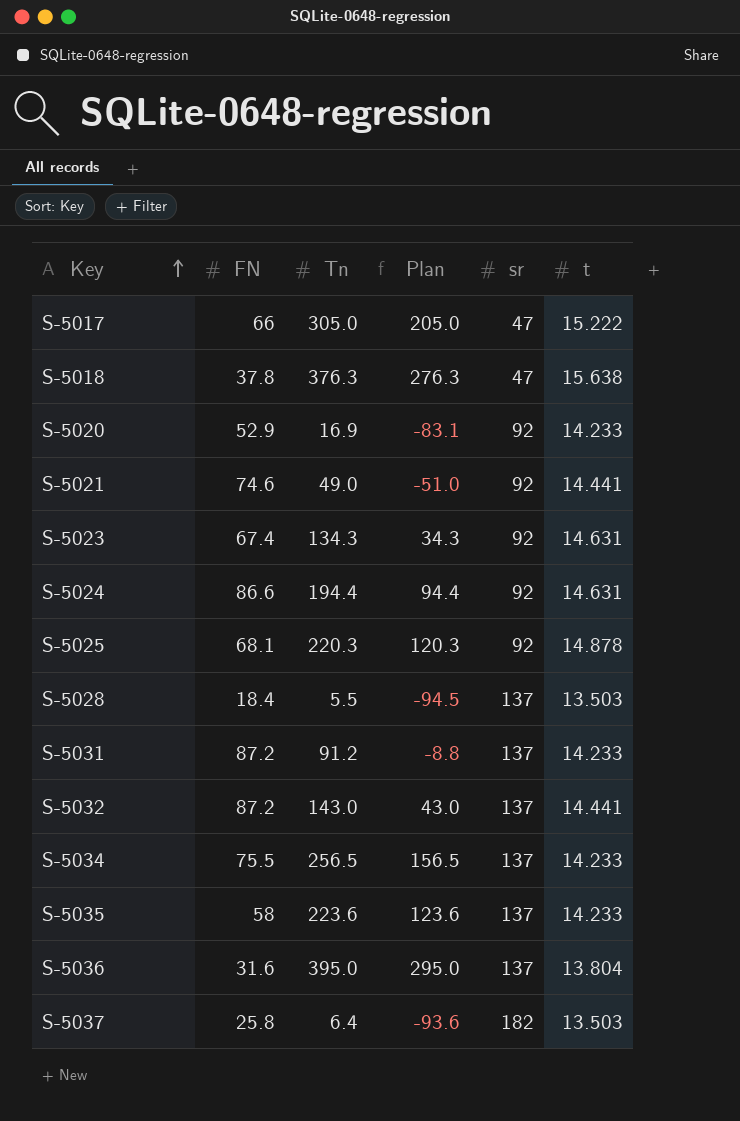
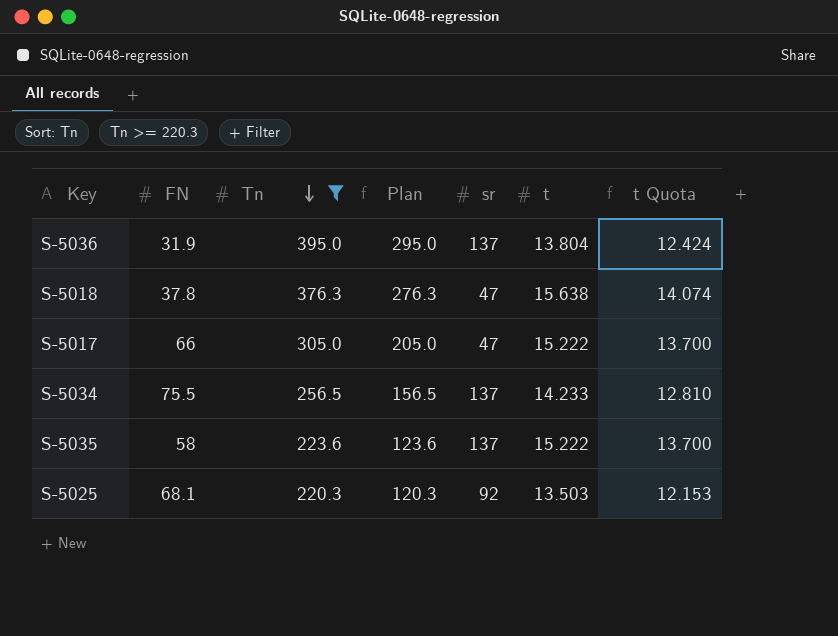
filter: none -> Tn >= 220.3
row order: Key ascending -> Tn descending
column t Quota | formula: none -> [t] * 0.9
S-5036 | FN: 31.6 -> 31.9
S-5035 | t: 14.233 -> 15.222
S-5025 | t: 14.878 -> 13.503

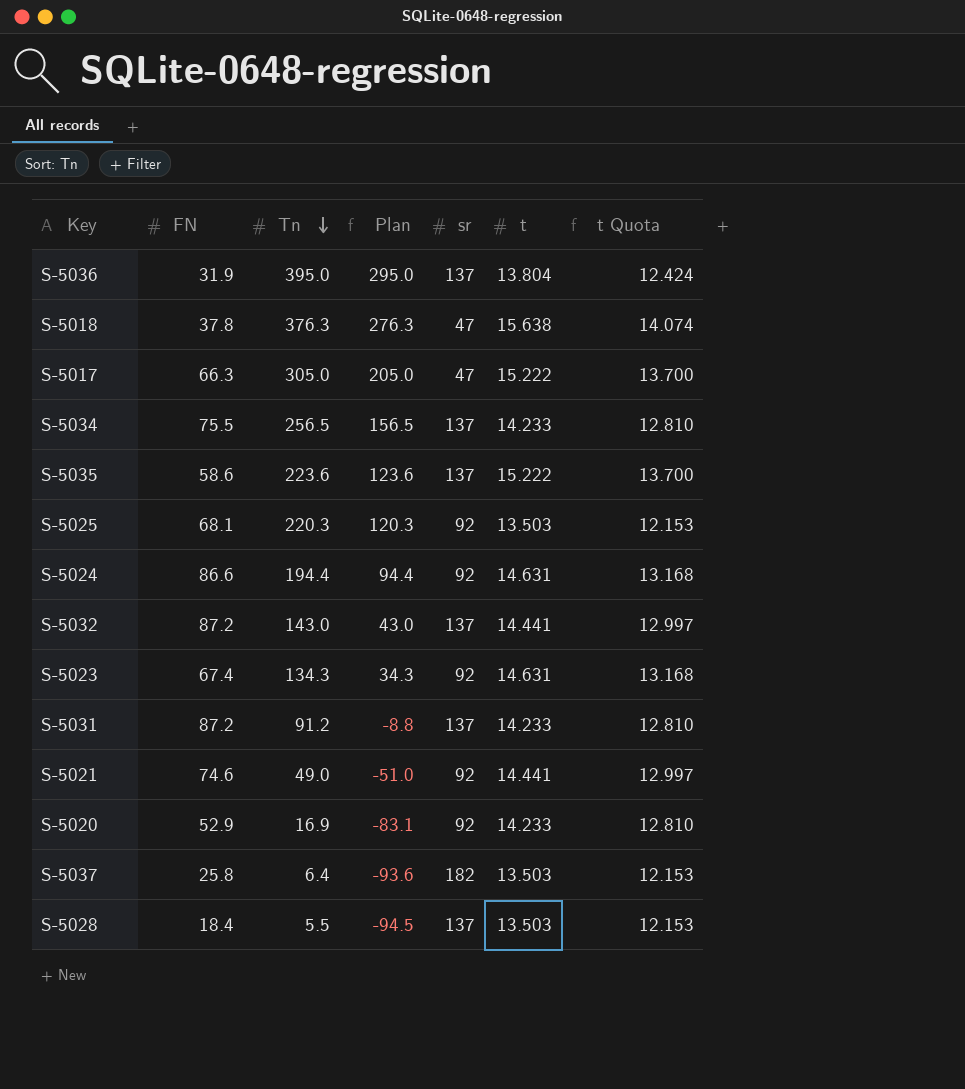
filter: Tn >= 220.3 -> none
S-5017 | FN: 66 -> 66.3
S-5035 | FN: 58 -> 58.6

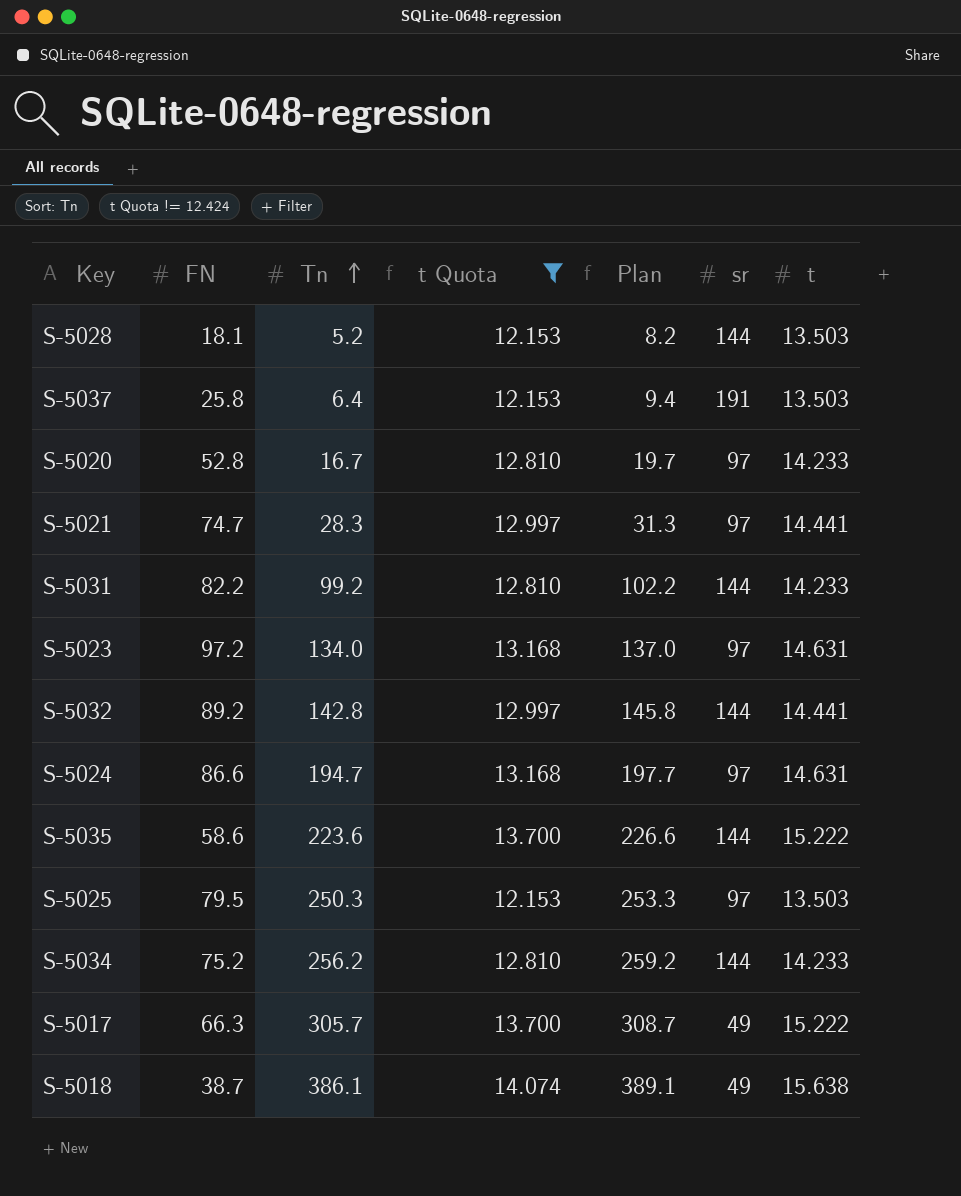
filter: none -> t Quota != 12.424
row order: Tn descending -> Tn ascending
column t Quota | position: 7 -> 4
column Plan | formula: [Tn] - 100 -> [Tn] + 3
S-5028 | FN: 18.4 -> 18.1
S-5028 | Tn: 5.5 -> 5.2
S-5028 | sr: 137 -> 144
S-5037 | sr: 182 -> 191
S-5020 | FN: 52.9 -> 52.8
S-5020 | Tn: 16.9 -> 16.7
S-5020 | sr: 92 -> 97
S-5021 | FN: 74.6 -> 74.7
S-5021 | Tn: 49.0 -> 28.3
S-5021 | sr: 92 -> 97
S-5031 | FN: 87.2 -> 82.2
S-5031 | Tn: 91.2 -> 99.2
S-5031 | sr: 137 -> 144
S-5023 | FN: 67.4 -> 97.2
S-5023 | Tn: 134.3 -> 134.0
S-5023 | sr: 92 -> 97
S-5032 | FN: 87.2 -> 89.2
S-5032 | Tn: 143.0 -> 142.8
S-5032 | sr: 137 -> 144
S-5024 | Tn: 194.4 -> 194.7
S-5024 | sr: 92 -> 97
S-5035 | sr: 137 -> 144
S-5025 | FN: 68.1 -> 79.5
S-5025 | Tn: 220.3 -> 250.3
S-5025 | sr: 92 -> 97
S-5034 | FN: 75.5 -> 75.2
S-5034 | Tn: 256.5 -> 256.2
S-5034 | sr: 137 -> 144
S-5017 | Tn: 305.0 -> 305.7
S-5017 | sr: 47 -> 49
S-5018 | FN: 37.8 -> 38.7
S-5018 | Tn: 376.3 -> 386.1
S-5018 | sr: 47 -> 49

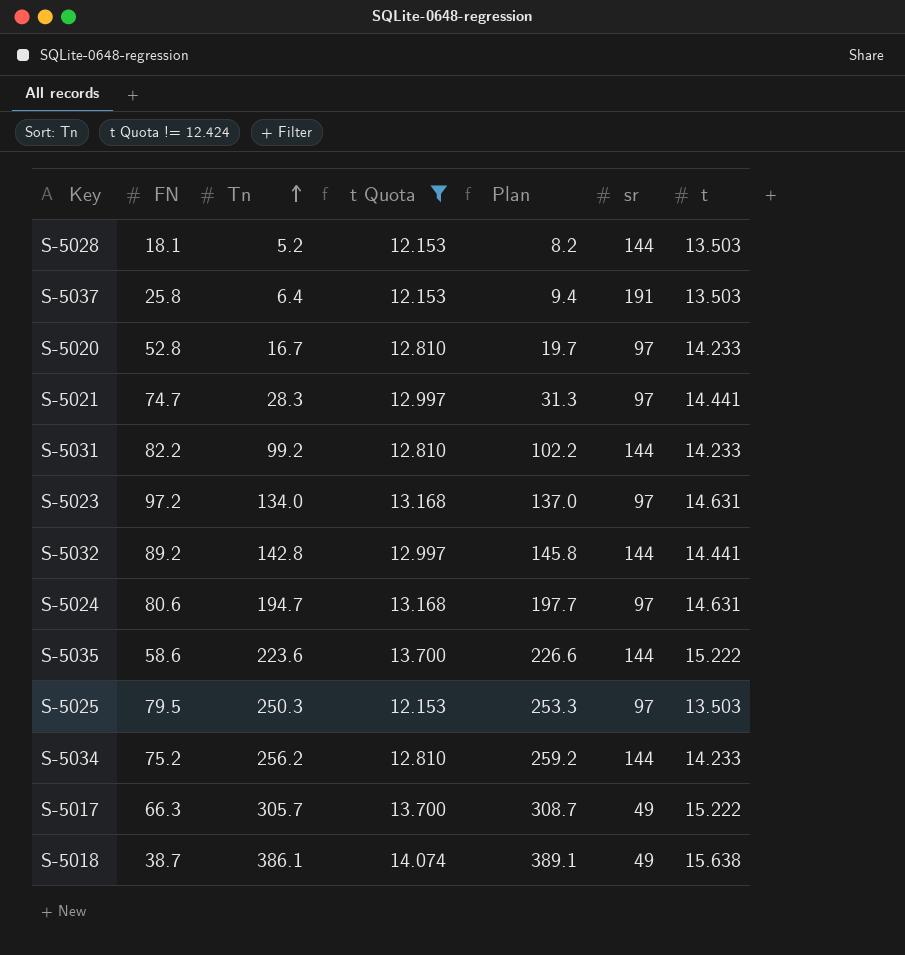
S-5024 | FN: 86.6 -> 80.6

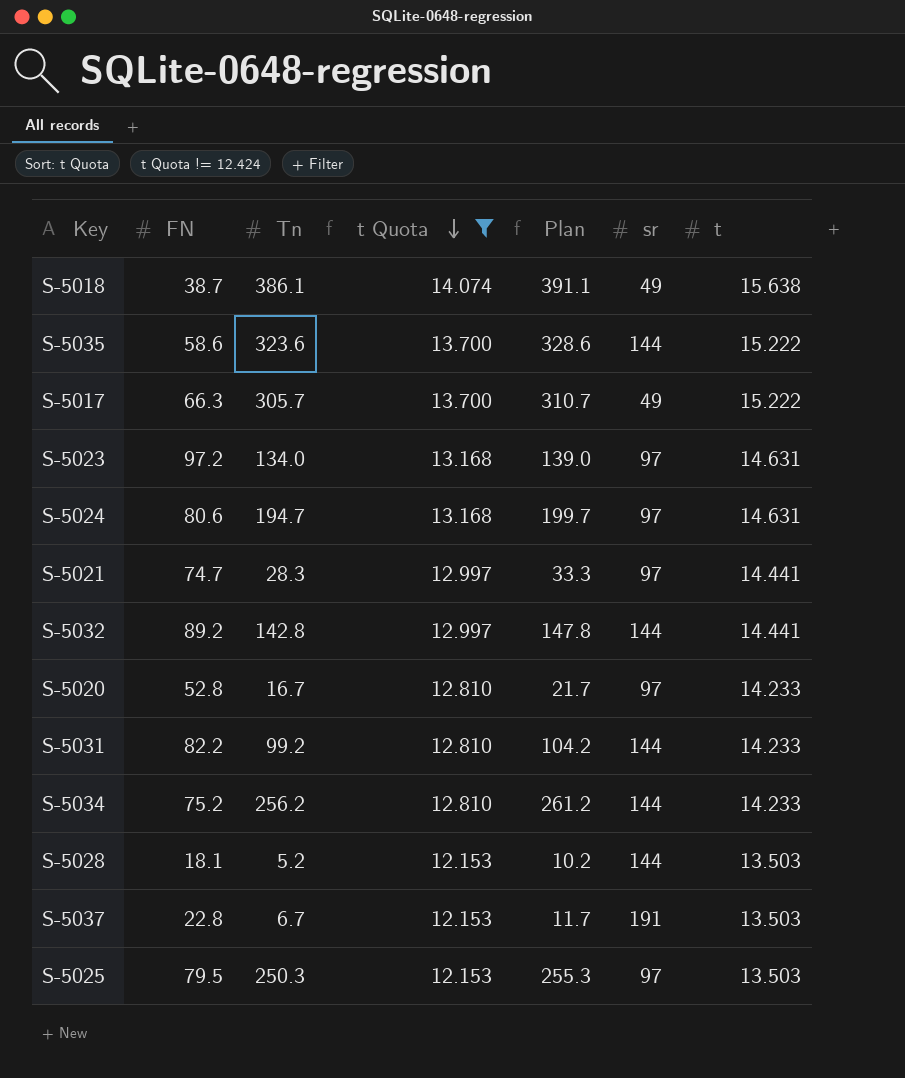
row order: Tn ascending -> t Quota descending
column Plan | formula: [Tn] + 3 -> [Tn] + 5
S-5035 | Tn: 223.6 -> 323.6
S-5037 | FN: 25.8 -> 22.8
S-5037 | Tn: 6.4 -> 6.7

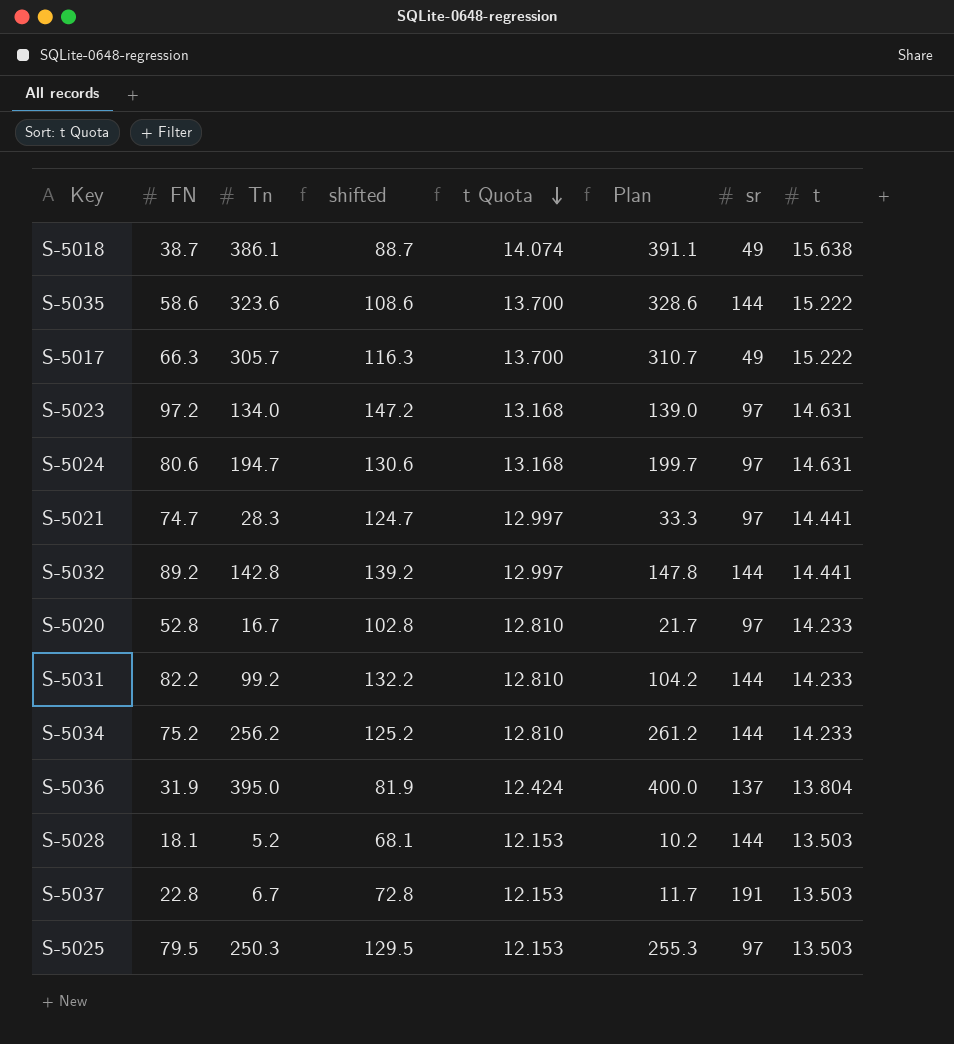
filter: t Quota != 12.424 -> none
column shifted | formula: none -> [FN] + 50

